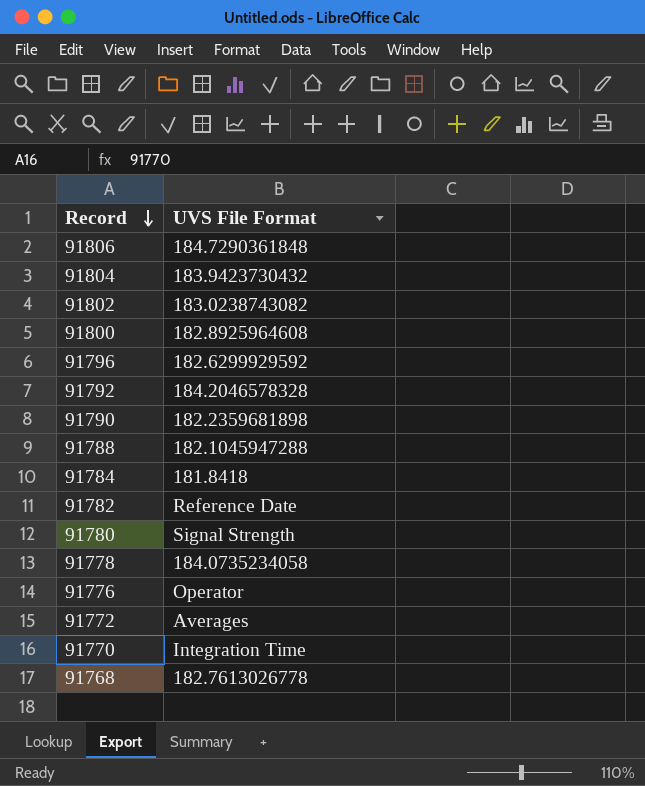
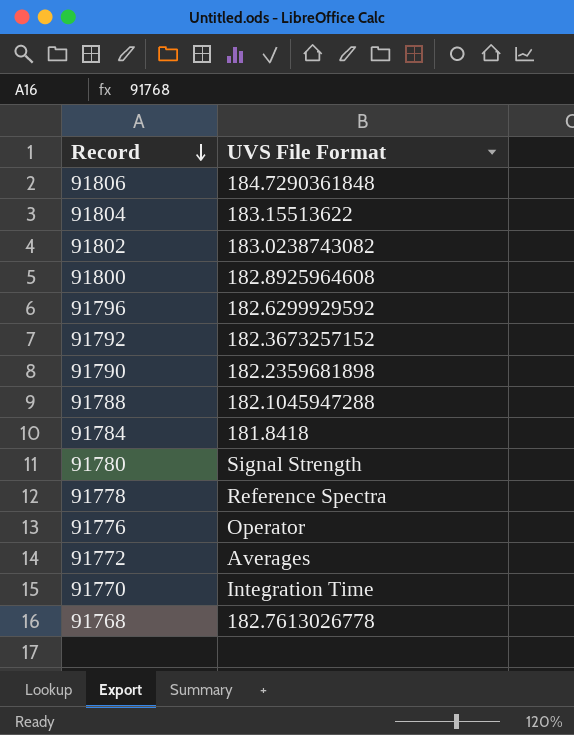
row 91782: Reference Date -> none
91804 | UVS File Format: 183.9423730432 -> 183.15513622
91792 | UVS File Format: 184.2046578328 -> 182.3673257152
91778 | UVS File Format: 184.0735234058 -> Reference Spectra

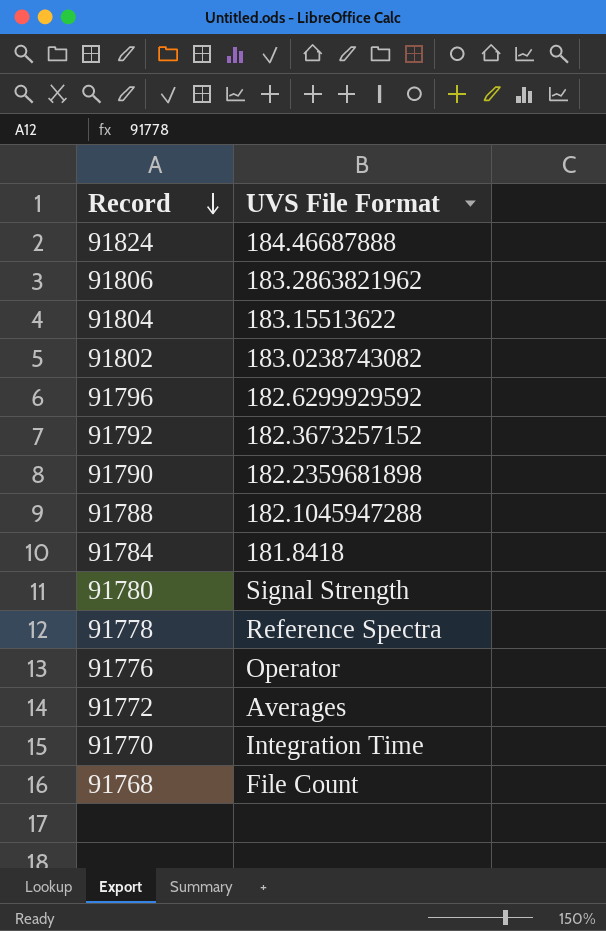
row 91800: 182.8925964608 -> none
row 91824: none -> 184.46687888
91806 | UVS File Format: 184.7290361848 -> 183.2863821962
91768 | UVS File Format: 182.7613026778 -> File Count

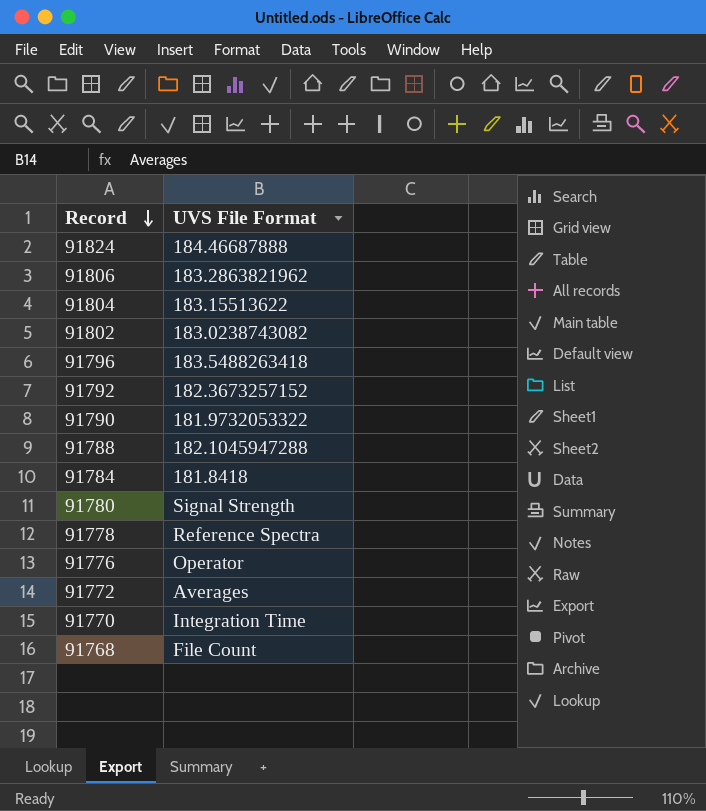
91796 | UVS File Format: 182.6299929592 -> 183.5488263418
91790 | UVS File Format: 182.2359681898 -> 181.9732053322

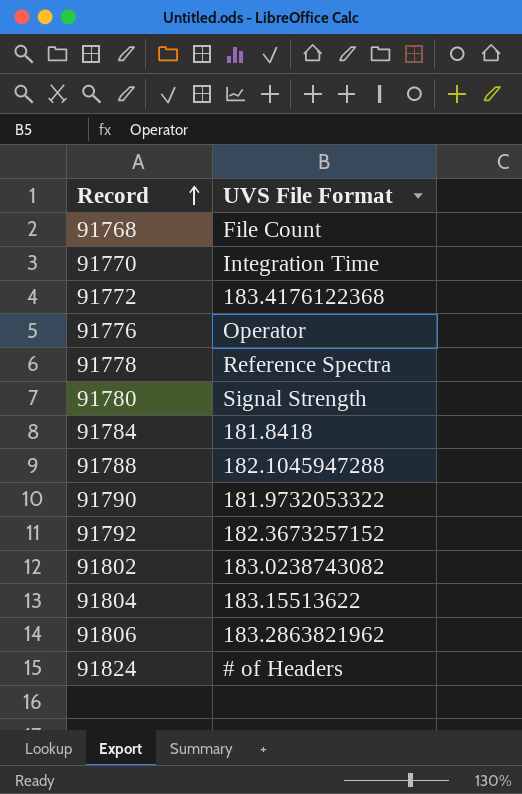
row order: Record descending -> Record ascending
row 91796: 183.5488263418 -> none
91772 | UVS File Format: Averages -> 183.4176122368
91824 | UVS File Format: 184.46687888 -> # of Headers

